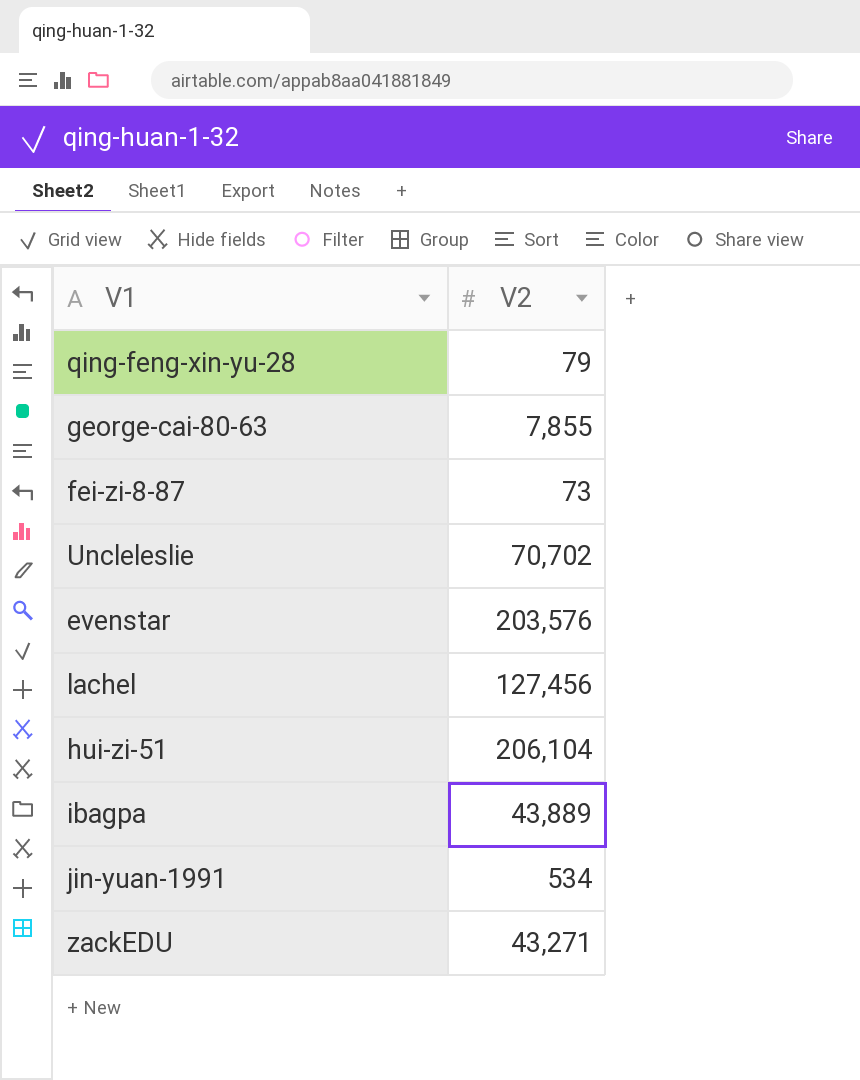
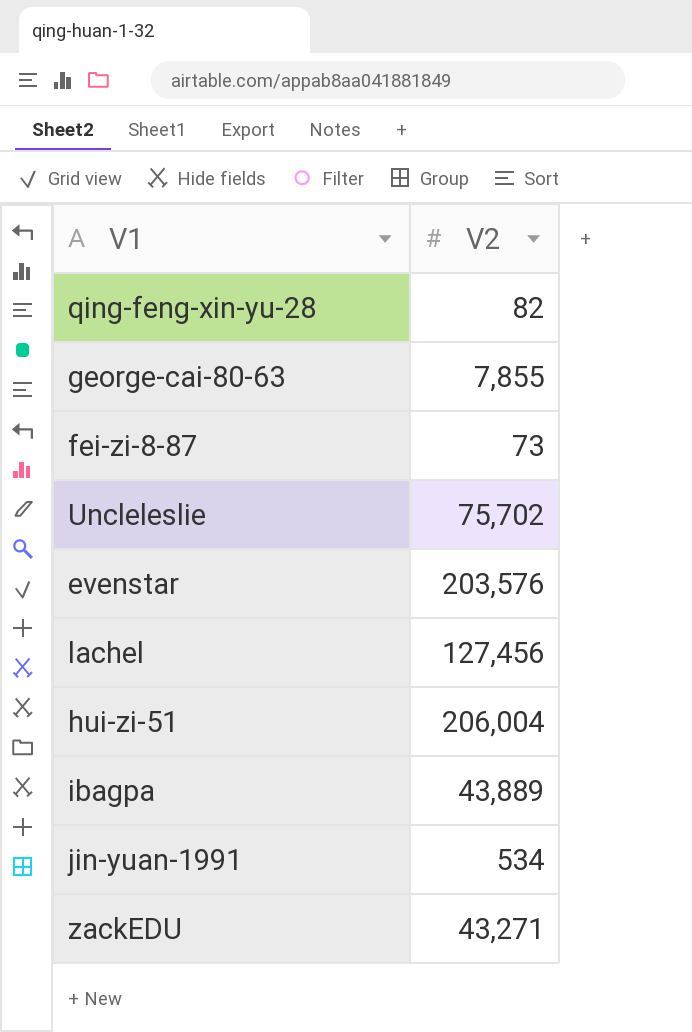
qing-feng-xin-yu-28 | V2: 79 -> 82
Uncleleslie | V2: 70,702 -> 75,702
hui-zi-51 | V2: 206,104 -> 206,004

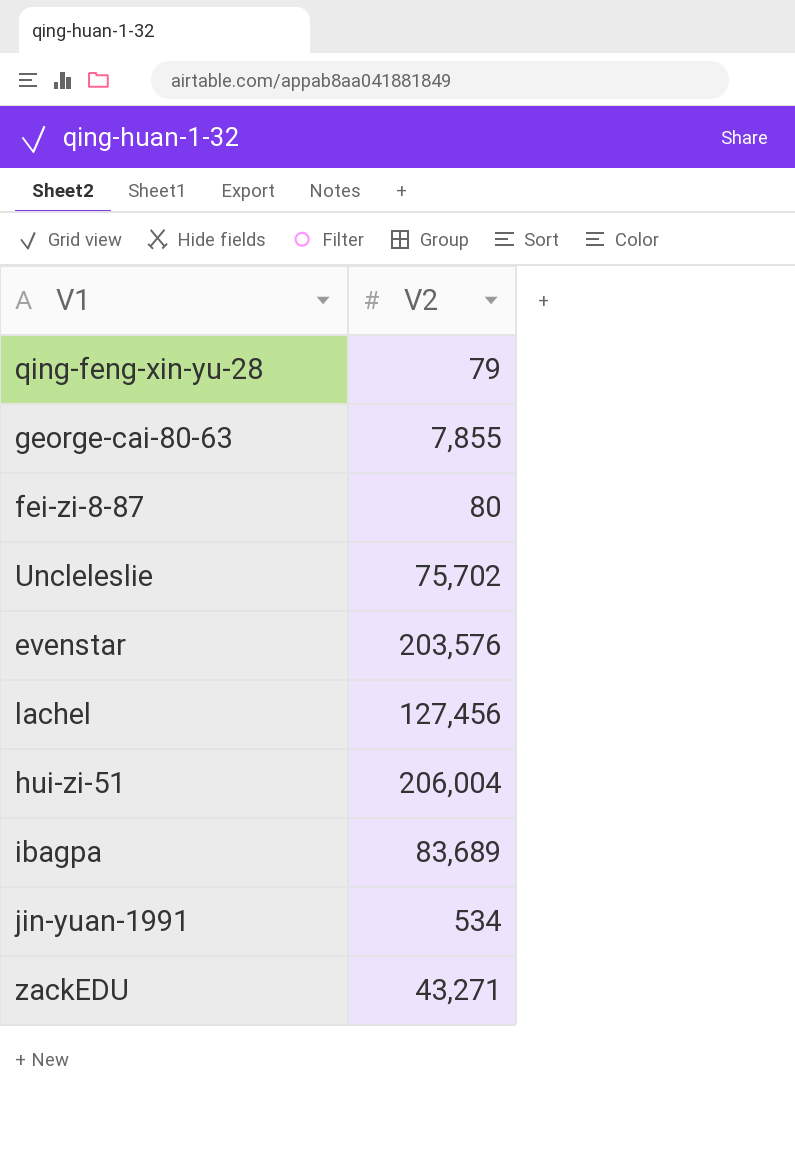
qing-feng-xin-yu-28 | V2: 82 -> 79
fei-zi-8-87 | V2: 73 -> 80
ibagpa | V2: 43,889 -> 83,689

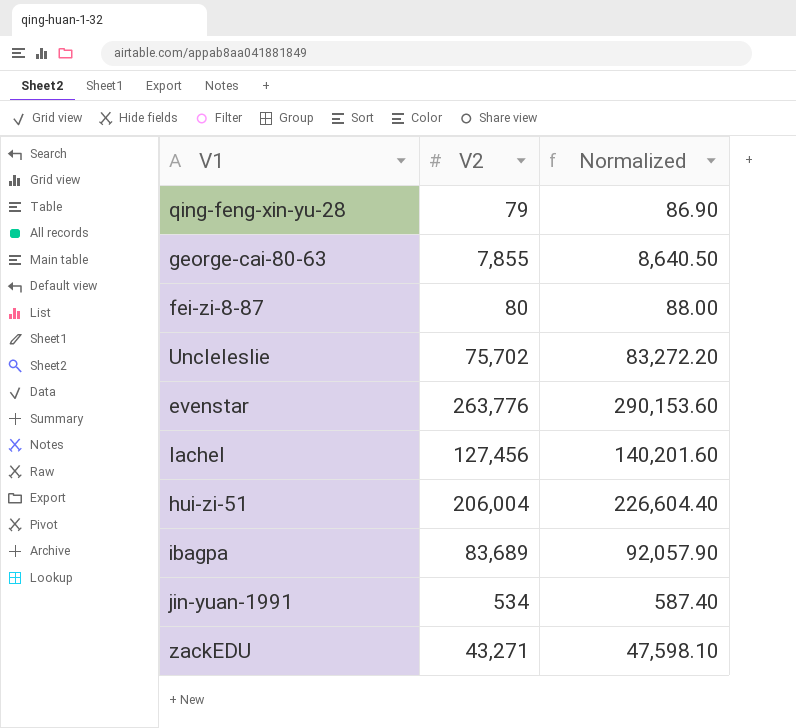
column Normalized | formula: none -> [V2] * 1.1
evenstar | V2: 203,576 -> 263,776

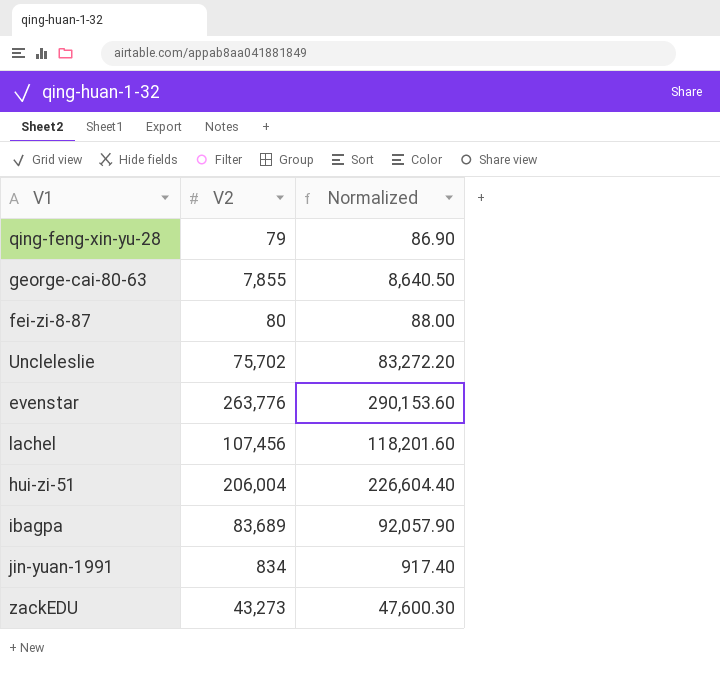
lachel | V2: 127,456 -> 107,456
lachel | Normalized: 140,201.60 -> 118,201.60
jin-yuan-1991 | V2: 534 -> 834
jin-yuan-1991 | Normalized: 587.40 -> 917.40
zackEDU | V2: 43,271 -> 43,273
zackEDU | Normalized: 47,598.10 -> 47,600.30

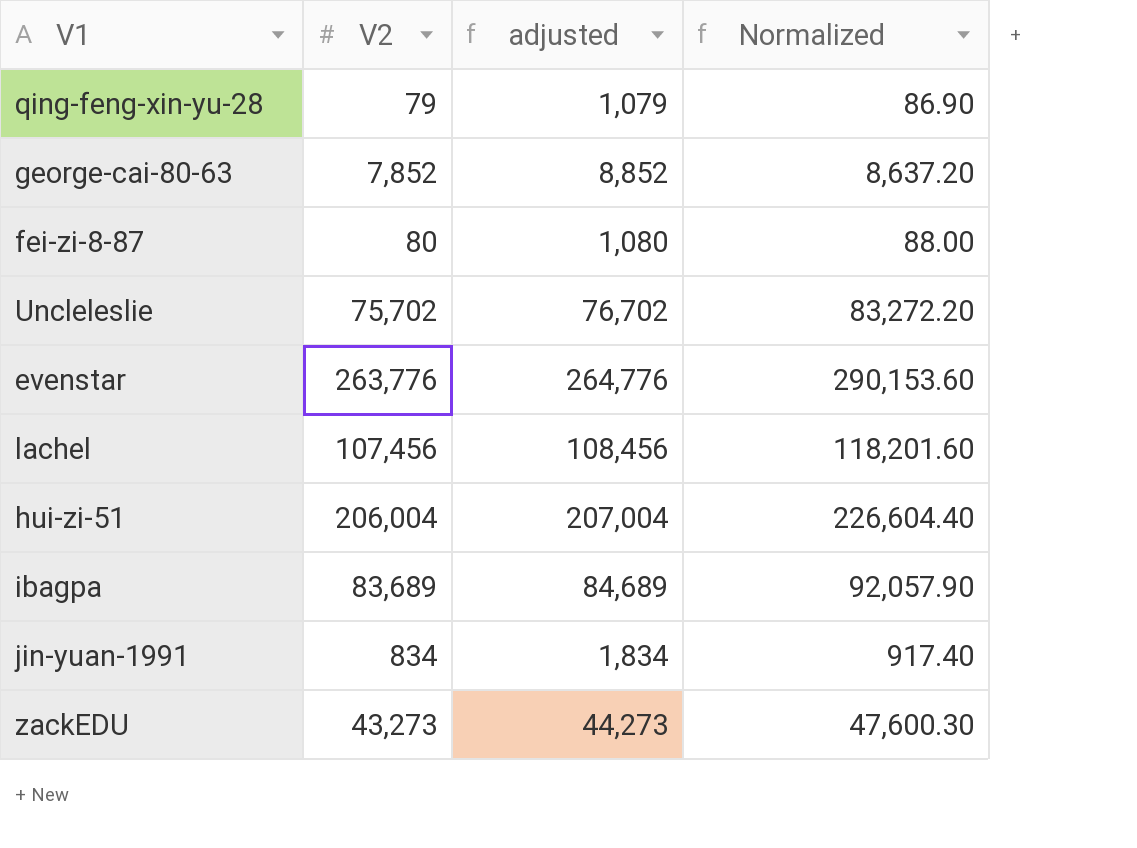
column adjusted | formula: none -> [V2] + 1000
george-cai-80-63 | V2: 7,855 -> 7,852
george-cai-80-63 | Normalized: 8,640.50 -> 8,637.20

